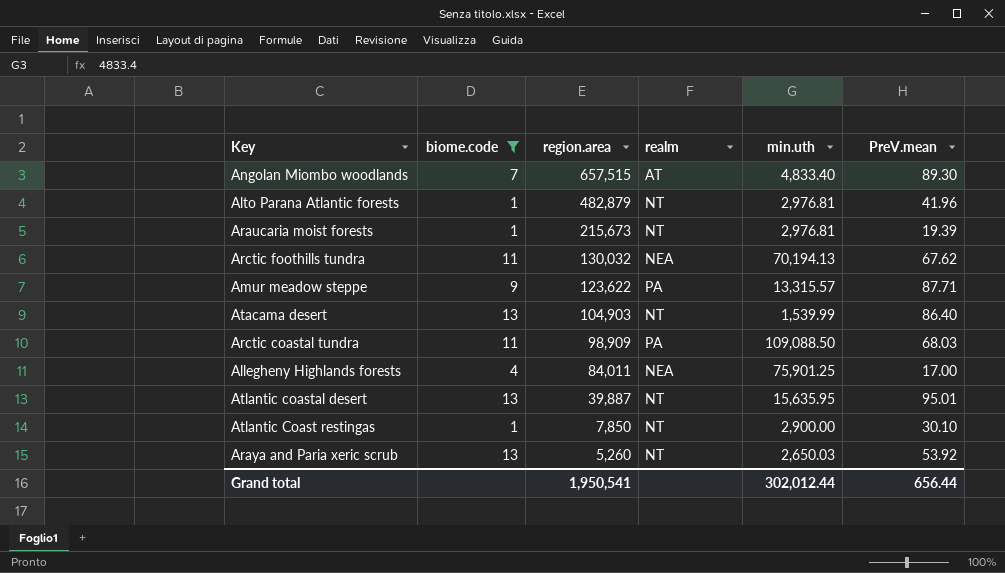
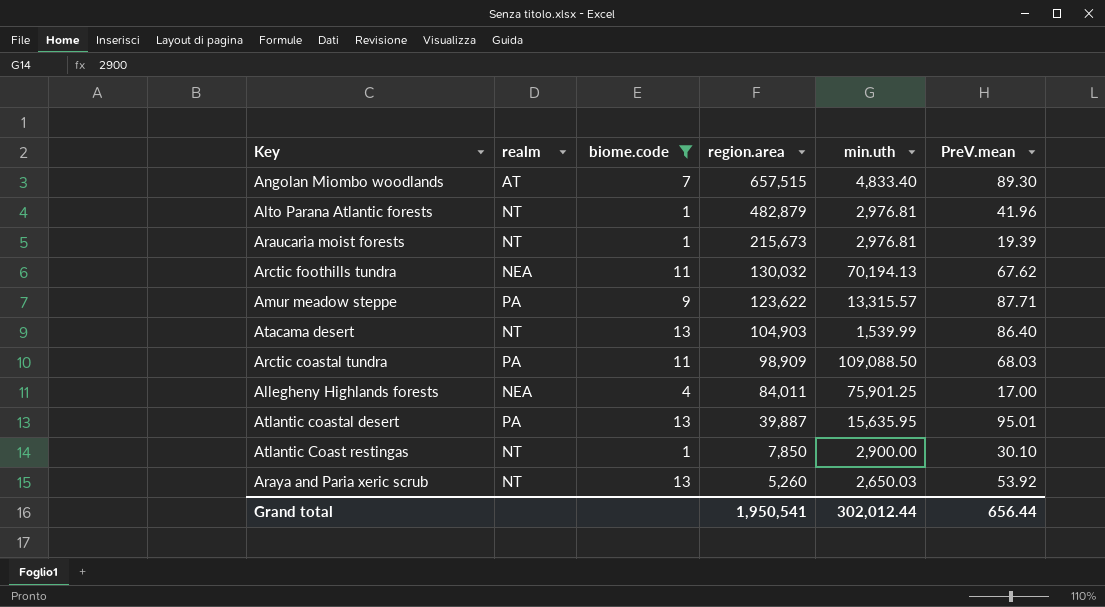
column realm | position: 4 -> 2
Atlantic coastal desert | realm: NT -> PA

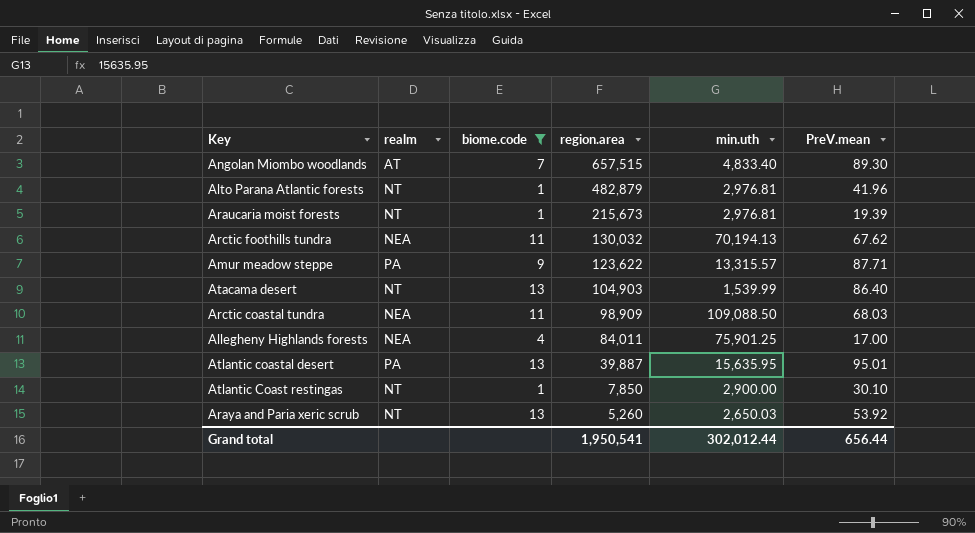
Arctic coastal tundra | realm: PA -> NEA

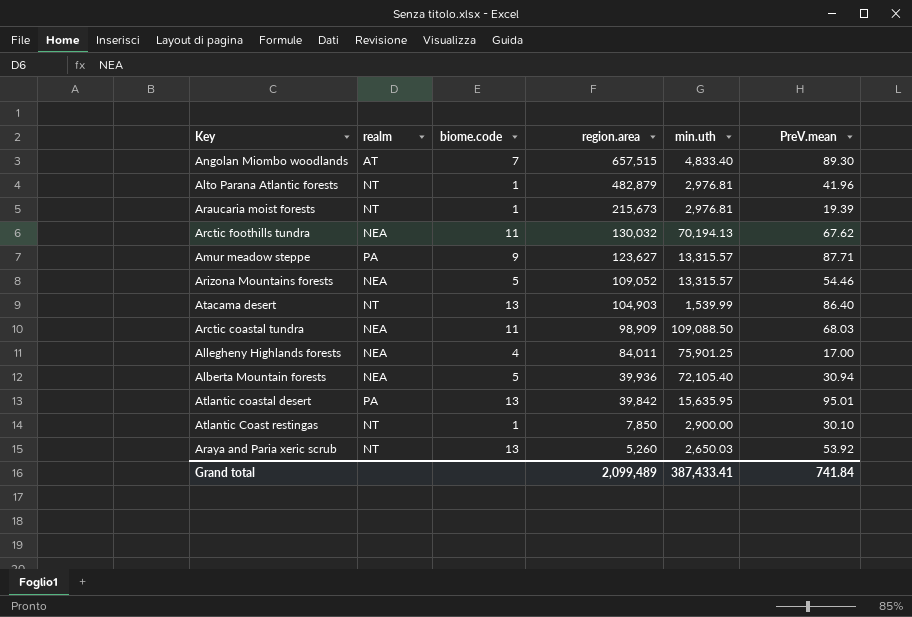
filter: biome.code != 5 -> none
Amur meadow steppe | region.area: 123,622 -> 123,627
Atlantic coastal desert | region.area: 39,887 -> 39,842
Grand total | region.area: 1,950,541 -> 2,099,489
Grand total | min.uth: 302,012.44 -> 387,433.41
Grand total | PreV.mean: 656.44 -> 741.84

